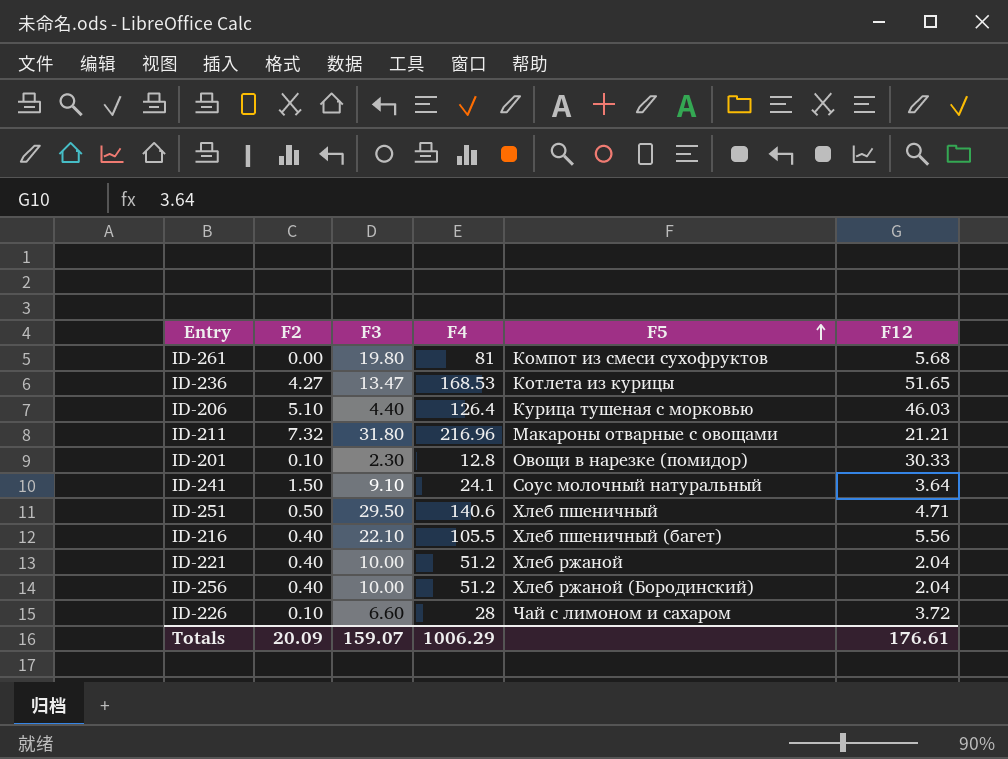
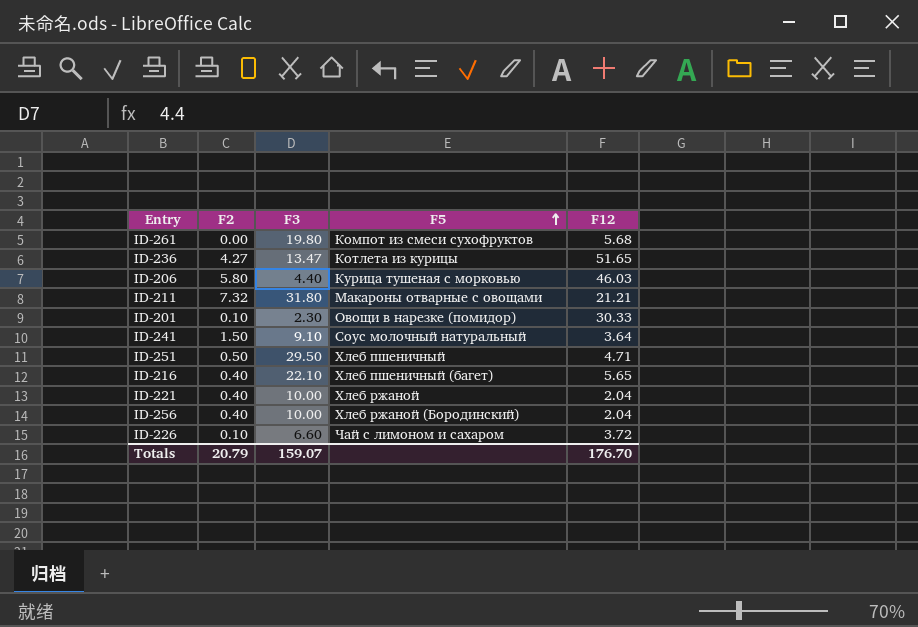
column F4 | position: 4 -> none
ID-206 | F2: 5.10 -> 5.80
ID-216 | F12: 5.56 -> 5.65
Totals | F2: 20.09 -> 20.79
Totals | F12: 176.61 -> 176.70

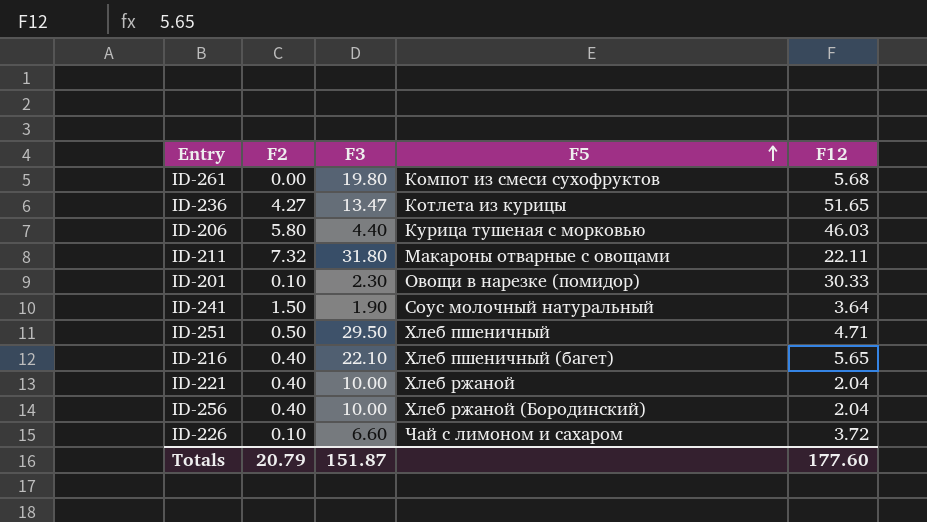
ID-211 | F12: 21.21 -> 22.11
ID-241 | F3: 9.10 -> 1.90
Totals | F3: 159.07 -> 151.87
Totals | F12: 176.70 -> 177.60

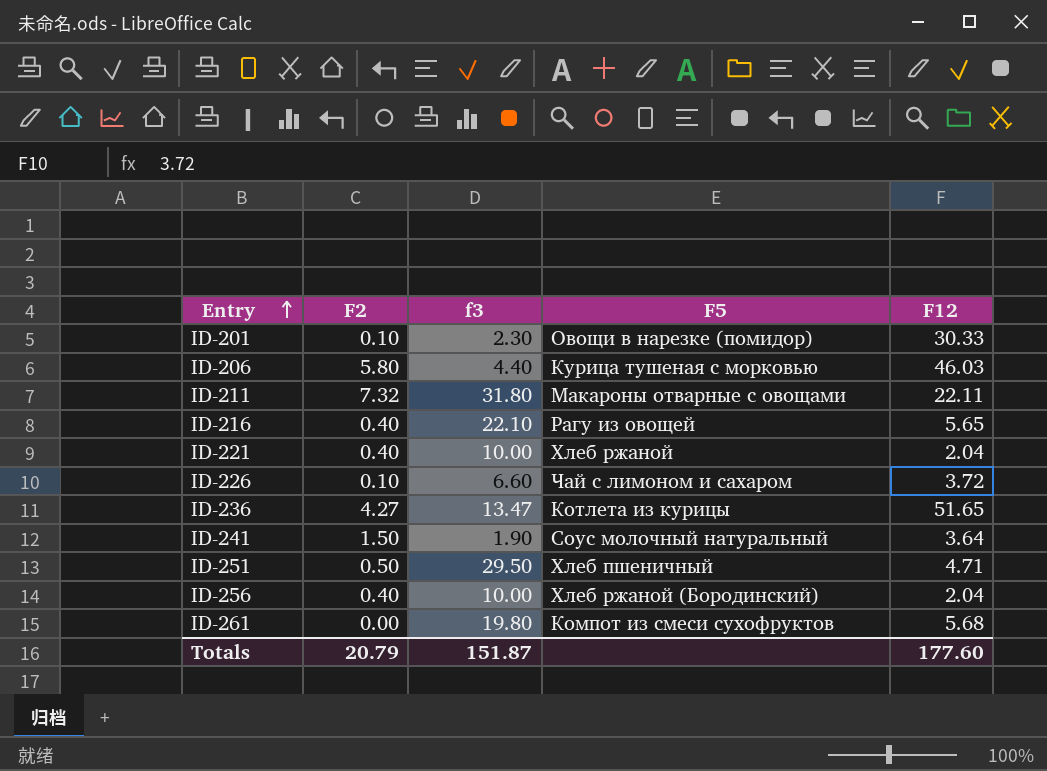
row order: F5 ascending -> Entry ascending
column name: F3 -> f3
ID-216 | F5: Хлеб пшеничный (багет) -> Рагу из овощей

